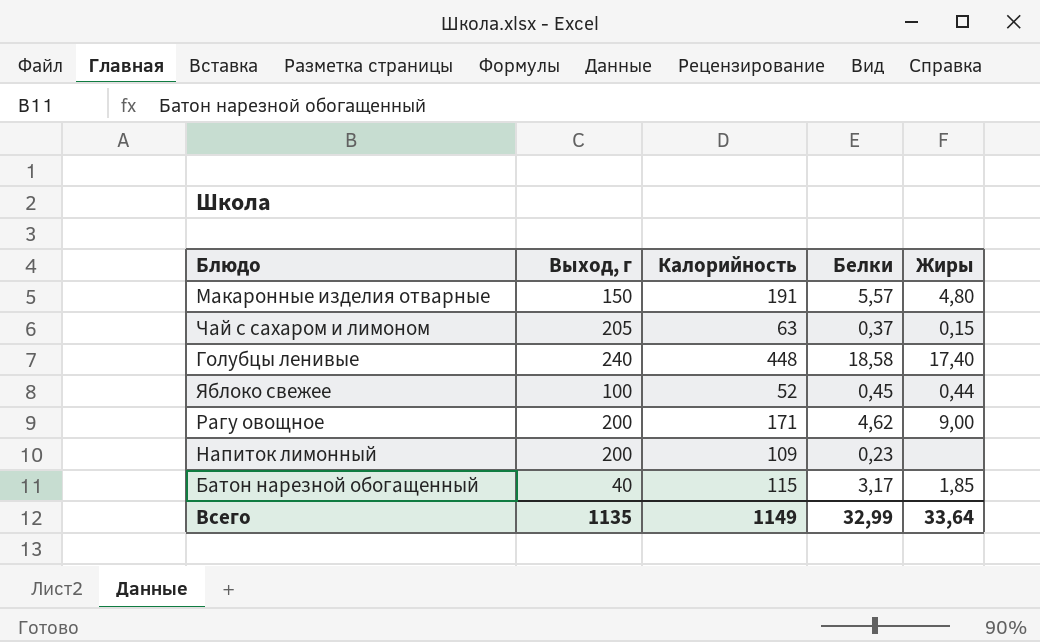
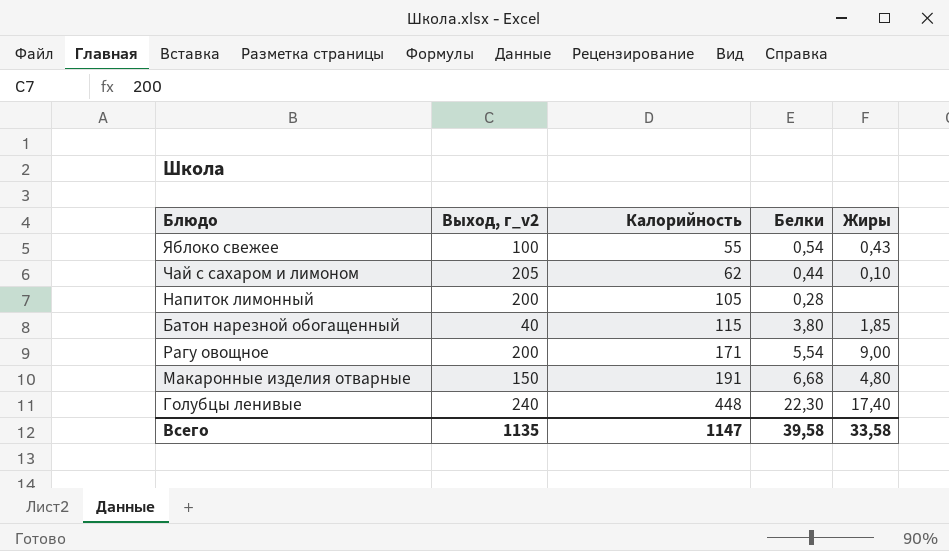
row order: none -> Калорийность ascending
column name: Выход, г -> Выход, г_v2
Яблоко свежее | Калорийность: 52 -> 55
Яблоко свежее | Белки: 0,45 -> 0,54
Яблоко свежее | Жиры: 0,44 -> 0,43
Чай с сахаром и лимоном | Калорийность: 63 -> 62
Чай с сахаром и лимоном | Белки: 0,37 -> 0,44
Чай с сахаром и лимоном | Жиры: 0,15 -> 0,10
Напиток лимонный | Калорийность: 109 -> 105
Напиток лимонный | Белки: 0,23 -> 0,28
Батон нарезной обогащенный | Белки: 3,17 -> 3,80
Рагу овощное | Белки: 4,62 -> 5,54
Макаронные изделия отварные | Белки: 5,57 -> 6,68
Голубцы ленивые | Белки: 18,58 -> 22,30
Всего | Калорийность: 1149 -> 1147
Всего | Белки: 32,99 -> 39,58
Всего | Жиры: 33,64 -> 33,58

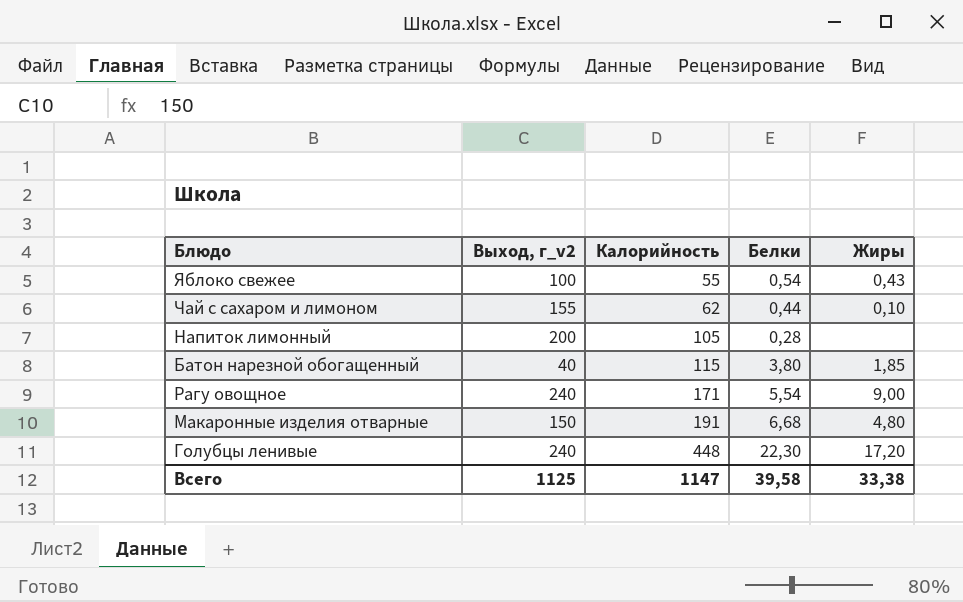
Чай с сахаром и лимоном | Выход, г_v2: 205 -> 155
Рагу овощное | Выход, г_v2: 200 -> 240
Голубцы ленивые | Жиры: 17,40 -> 17,20
Всего | Выход, г_v2: 1135 -> 1125
Всего | Жиры: 33,58 -> 33,38

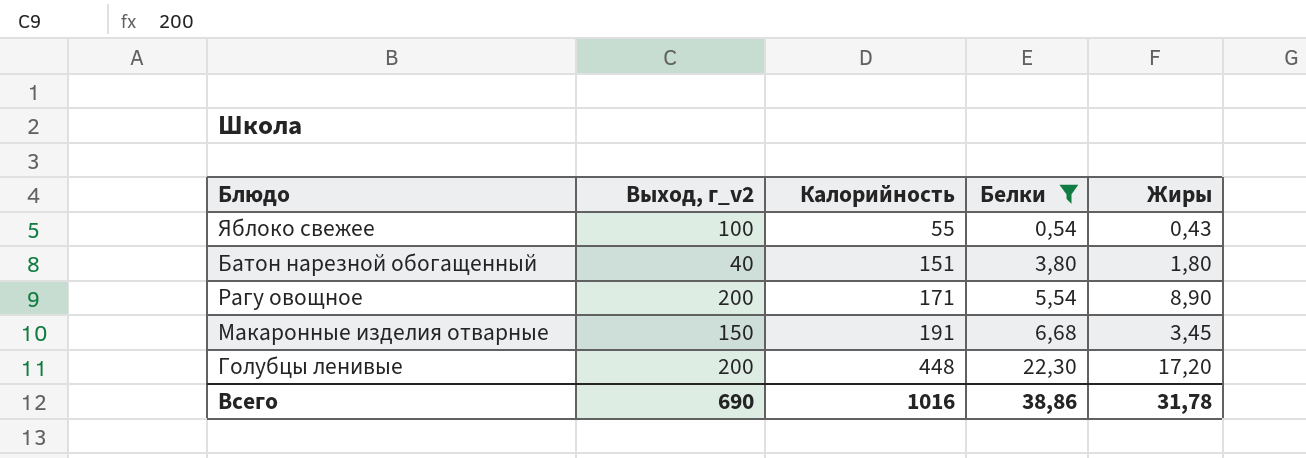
filter: none -> Белки >= 0,54
Батон нарезной обогащенный | Калорийность: 115 -> 151
Батон нарезной обогащенный | Жиры: 1,85 -> 1,80
Рагу овощное | Выход, г_v2: 240 -> 200
Рагу овощное | Жиры: 9,00 -> 8,90
Макаронные изделия отварные | Жиры: 4,80 -> 3,45
Голубцы ленивые | Выход, г_v2: 240 -> 200
Всего | Выход, г_v2: 1125 -> 690
Всего | Калорийность: 1147 -> 1016
Всего | Белки: 39,58 -> 38,86
Всего | Жиры: 33,38 -> 31,78

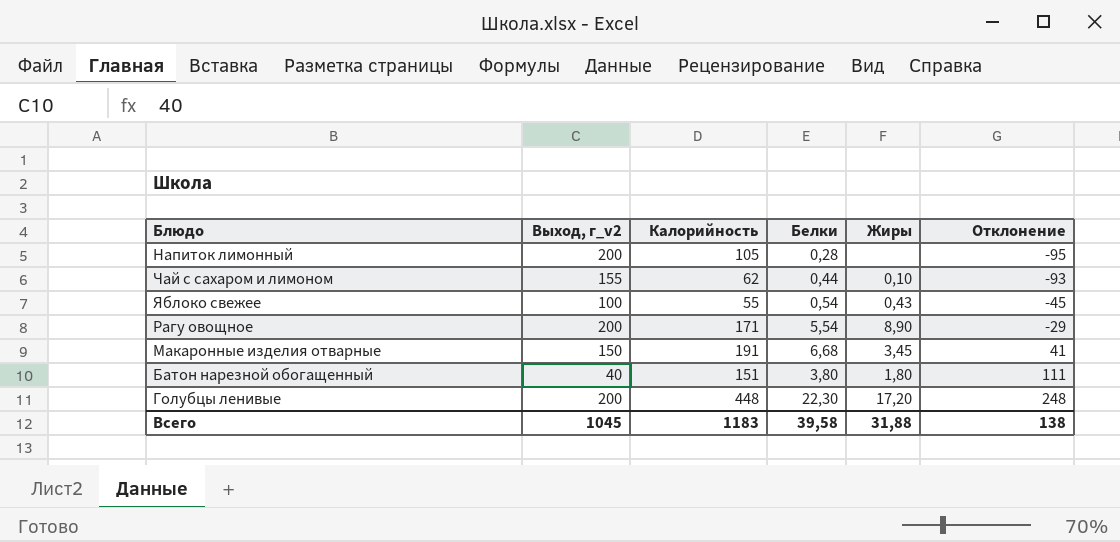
filter: Белки >= 0,54 -> none
row order: Калорийность ascending -> Отклонение ascending
column Отклонение | formula: none -> [Калорийность] - [Выход, г_v2]
Всего | Выход, г_v2: 690 -> 1045
Всего | Калорийность: 1016 -> 1183
Всего | Белки: 38,86 -> 39,58
Всего | Жиры: 31,78 -> 31,88

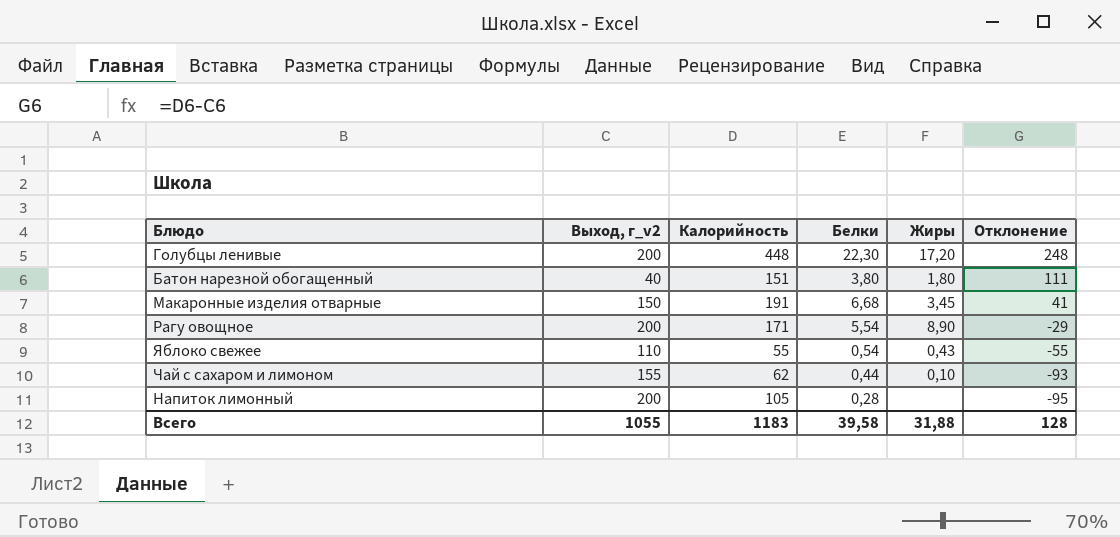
row order: Отклонение ascending -> Отклонение descending
Яблоко свежее | Выход, г_v2: 100 -> 110
Яблоко свежее | Отклонение: -45 -> -55
Всего | Выход, г_v2: 1045 -> 1055
Всего | Отклонение: 138 -> 128

